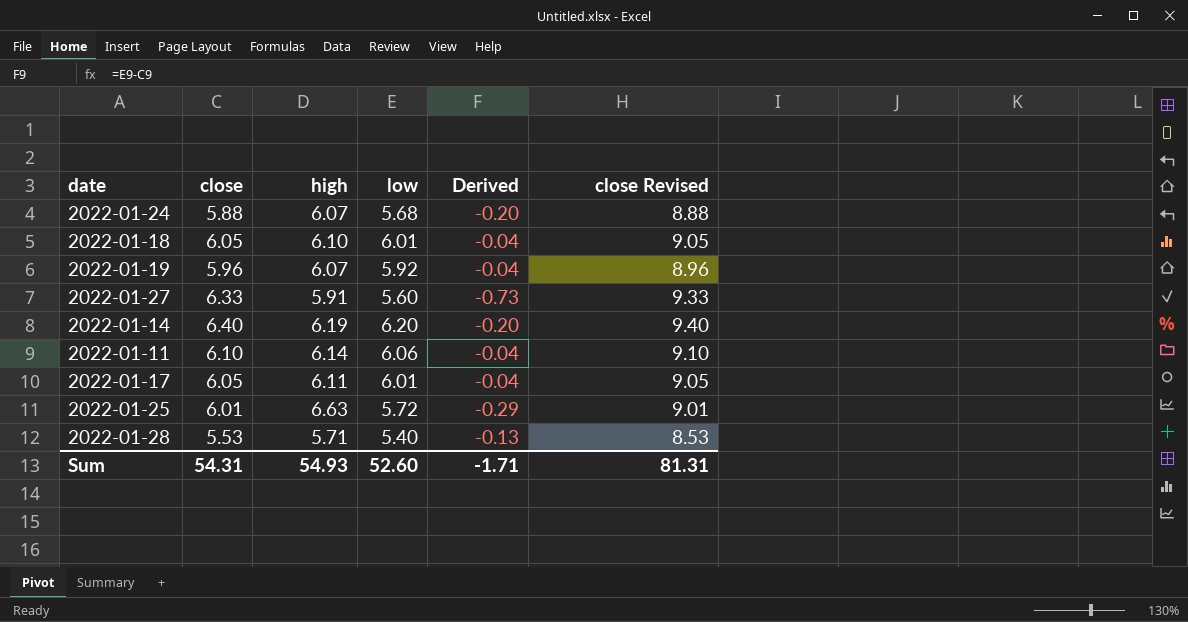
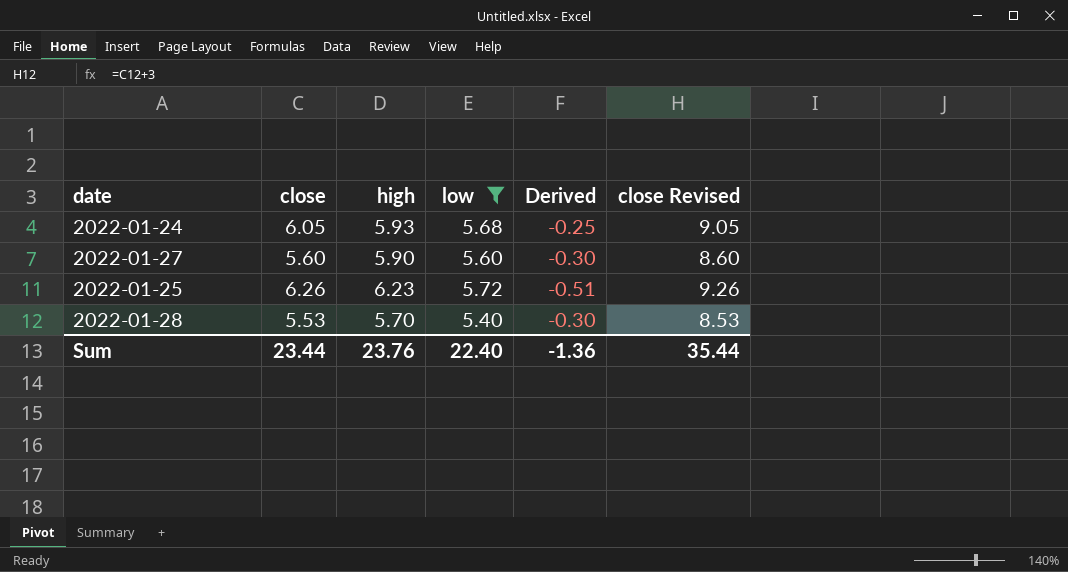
filter: none -> low <= 5.72
column Derived | formula: [low] - [close] -> [low] - [high]
2022-01-24 | close: 5.88 -> 6.05
2022-01-24 | high: 6.07 -> 5.93
2022-01-24 | close Revised: 8.88 -> 9.05
2022-01-27 | close: 6.33 -> 5.60
2022-01-27 | high: 5.91 -> 5.90
2022-01-27 | close Revised: 9.33 -> 8.60
2022-01-25 | close: 6.01 -> 6.26
2022-01-25 | high: 6.63 -> 6.23
2022-01-25 | close Revised: 9.01 -> 9.26
2022-01-28 | high: 5.71 -> 5.70
Sum | close: 54.31 -> 23.44
Sum | high: 54.93 -> 23.76
Sum | low: 52.60 -> 22.40
Sum | Derived: -1.71 -> -1.36
Sum | close Revised: 81.31 -> 35.44

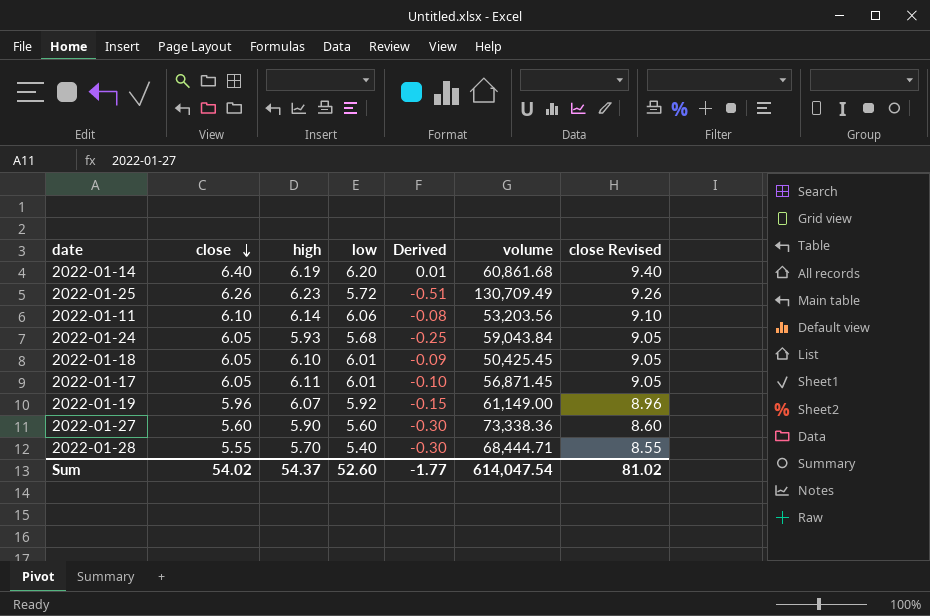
filter: low <= 5.72 -> none
row order: none -> close descending
column volume | position: none -> 6
2022-01-28 | close: 5.53 -> 5.55
2022-01-28 | close Revised: 8.53 -> 8.55
Sum | close: 23.44 -> 54.02
Sum | high: 23.76 -> 54.37
Sum | low: 22.40 -> 52.60
Sum | Derived: -1.36 -> -1.77
Sum | close Revised: 35.44 -> 81.02

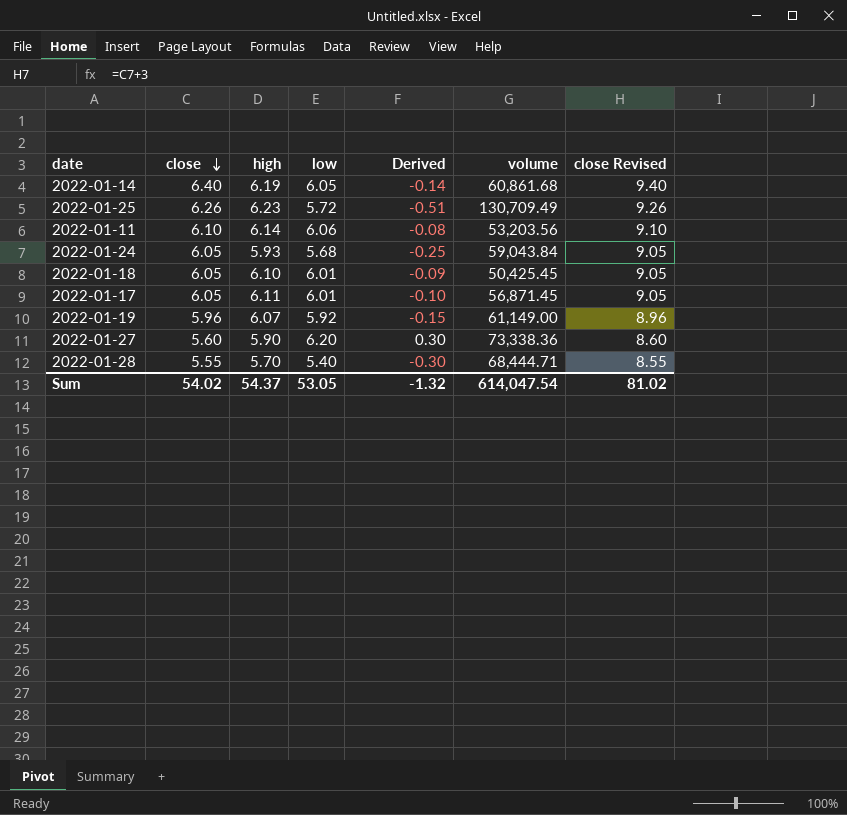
2022-01-14 | low: 6.20 -> 6.05
2022-01-14 | Derived: 0.01 -> -0.14
2022-01-27 | low: 5.60 -> 6.20
2022-01-27 | Derived: -0.30 -> 0.30
Sum | low: 52.60 -> 53.05
Sum | Derived: -1.77 -> -1.32

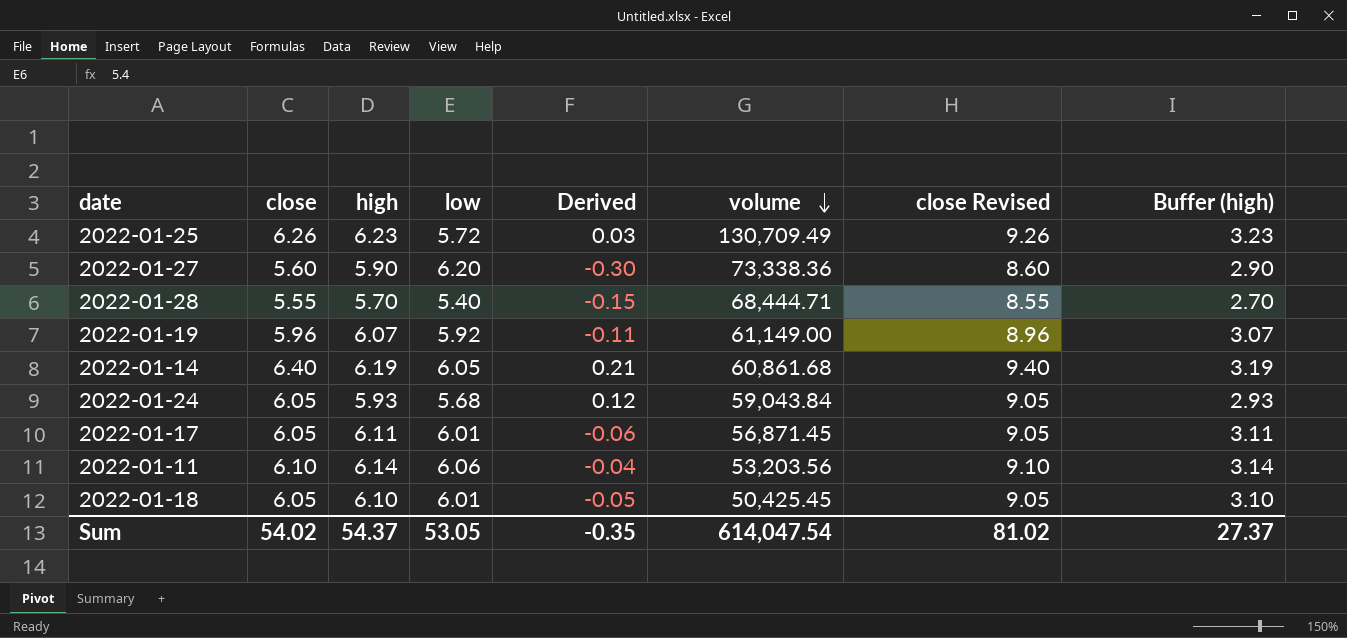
row order: close descending -> volume descending
column Derived | formula: [low] - [high] -> [close] - [high]
column Buffer (high) | formula: none -> [high] - 3
Sum | Derived: -1.32 -> -0.35

